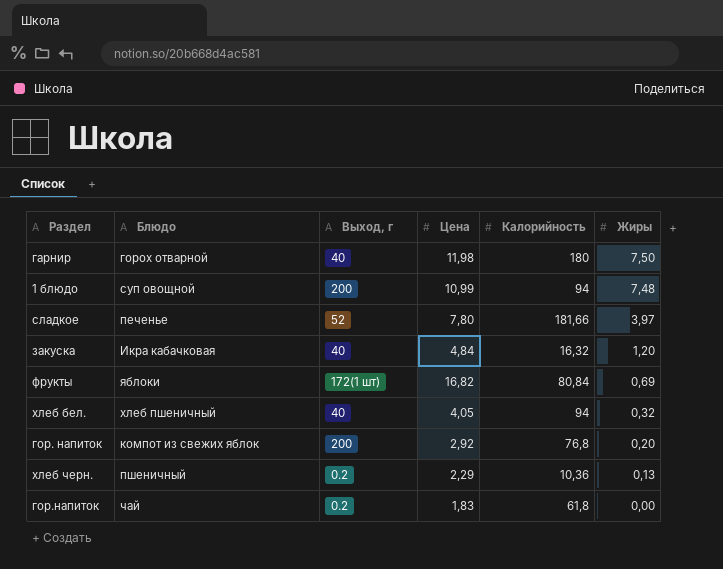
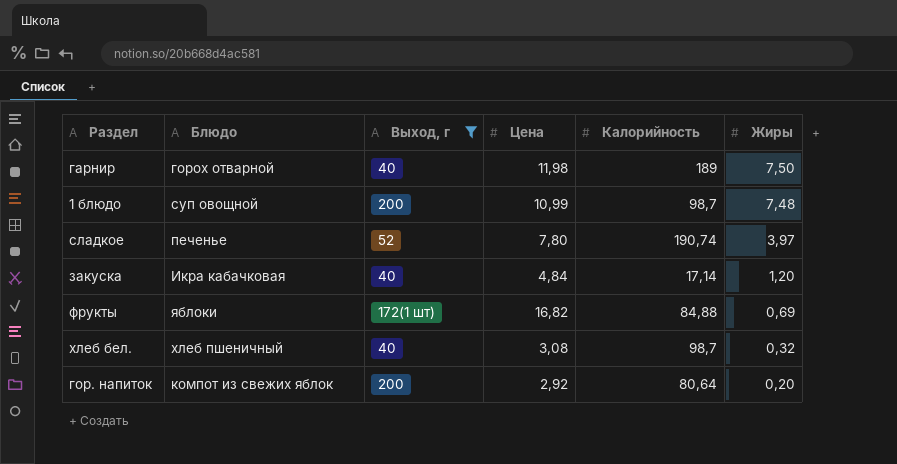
filter: none -> Выход, г != 0.2
гарнир | Калорийность: 180 -> 189
1 блюдо | Калорийность: 94 -> 98,7
сладкое | Калорийность: 181,66 -> 190,74
закуска | Калорийность: 16,32 -> 17,14
фрукты | Калорийность: 80,84 -> 84,88
хлеб бел. | Цена: 4,05 -> 3,08
хлеб бел. | Калорийность: 94 -> 98,7
гор. напиток | Калорийность: 76,8 -> 80,64

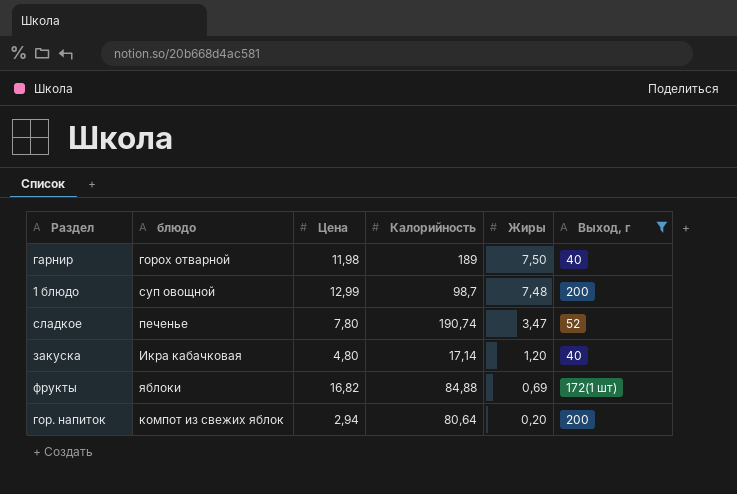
column name: Блюдо -> блюдо
column Выход, г | position: 3 -> 6
row хлеб бел.: хлеб пшеничный | 40 | 3,08 | 98,7 | 0,32 -> none
1 блюдо | Цена: 10,99 -> 12,99
сладкое | Жиры: 3,97 -> 3,47
закуска | Цена: 4,84 -> 4,80
гор. напиток | Цена: 2,92 -> 2,94

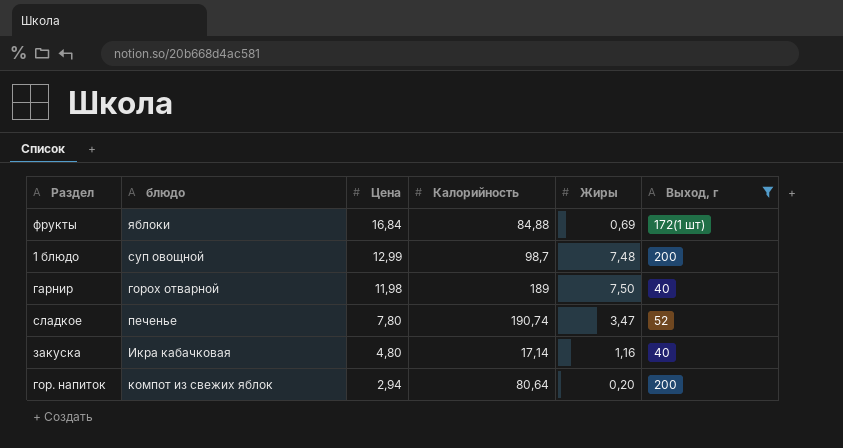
row order: Жиры descending -> Цена descending
фрукты | Цена: 16,82 -> 16,84
закуска | Жиры: 1,20 -> 1,16

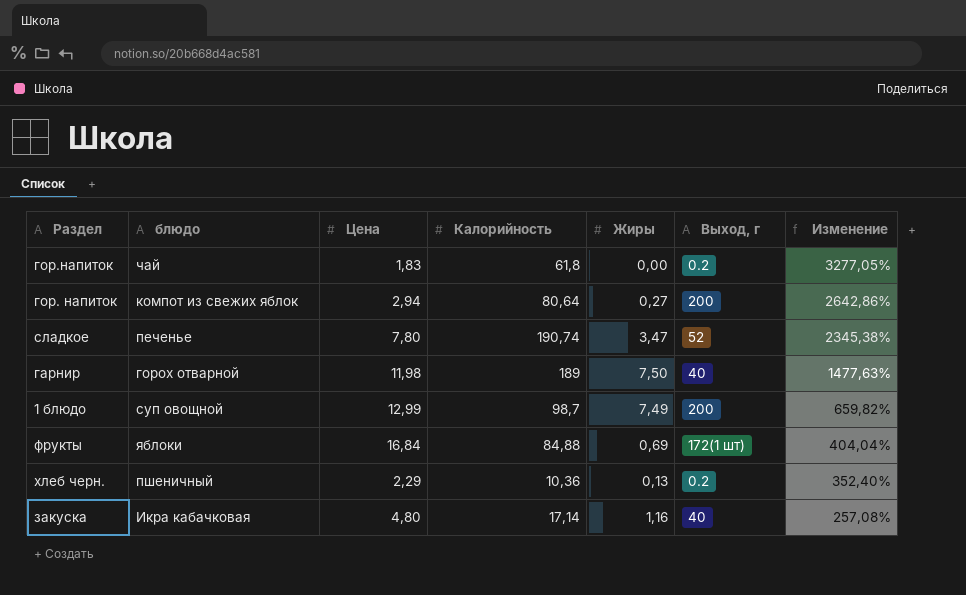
filter: Выход, г != 0.2 -> none
row order: Цена descending -> Изменение descending
column Изменение | formula: none -> ([Калорийность] - [Цена]) / [Цена]
гор. напиток | Жиры: 0,20 -> 0,27
1 блюдо | Жиры: 7,48 -> 7,49

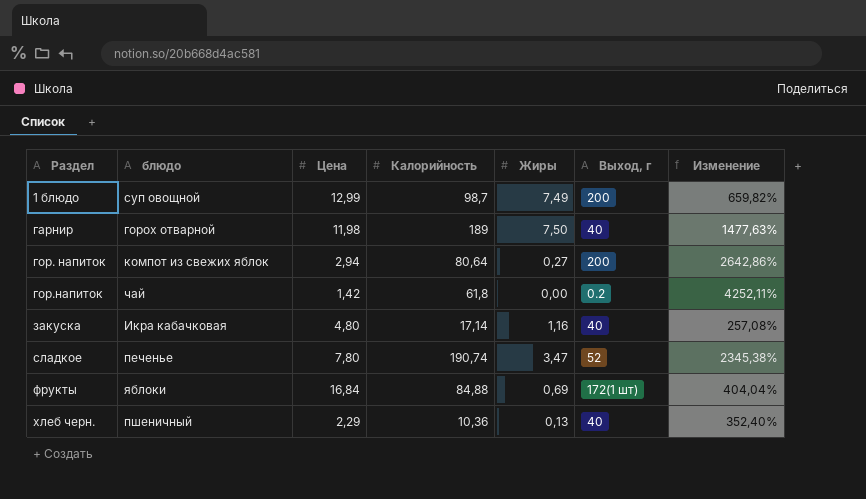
row order: Изменение descending -> Раздел ascending
гор.напиток | Цена: 1,83 -> 1,42
гор.напиток | Изменение: 3277,05% -> 4252,11%
хлеб черн. | Выход, г: 0.2 -> 40

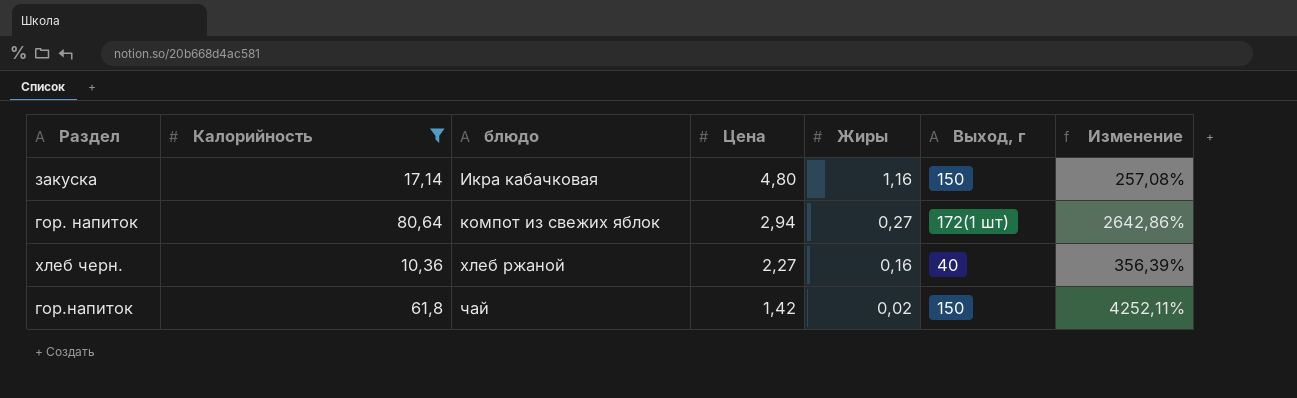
filter: none -> Калорийность <= 80,64
row order: Раздел ascending -> блюдо ascending
column Калорийность | position: 4 -> 2
закуска | Выход, г: 40 -> 150
гор. напиток | Выход, г: 200 -> 172(1 шт)
хлеб черн. | блюдо: пшеничный -> хлеб ржаной
хлеб черн. | Цена: 2,29 -> 2,27
хлеб черн. | Жиры: 0,13 -> 0,16
хлеб черн. | Изменение: 352,40% -> 356,39%
гор.напиток | Жиры: 0,00 -> 0,02
гор.напиток | Выход, г: 0.2 -> 150

